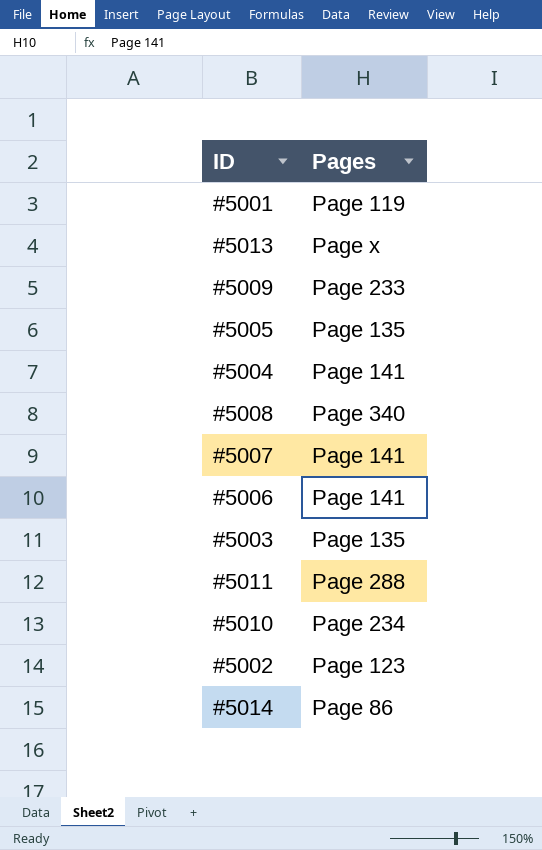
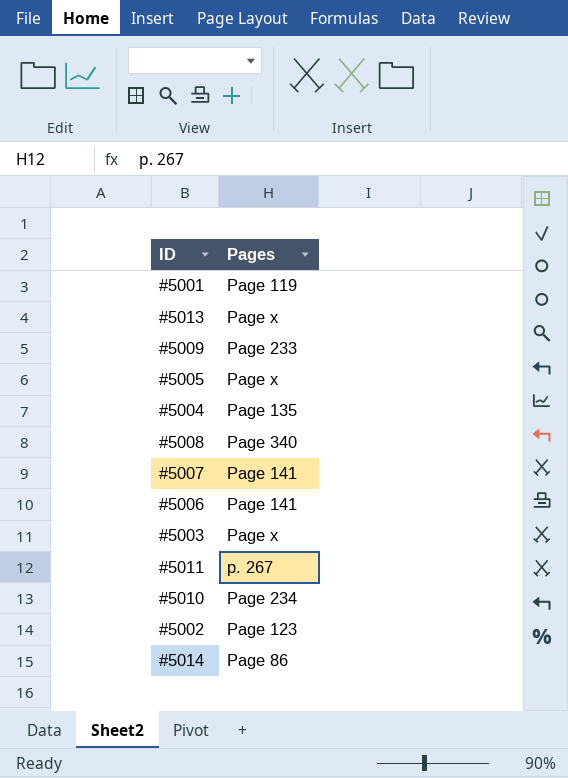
#5005 | Pages: Page 135 -> Page x
#5004 | Pages: Page 141 -> Page 135
#5003 | Pages: Page 135 -> Page x
#5011 | Pages: Page 288 -> p. 267

